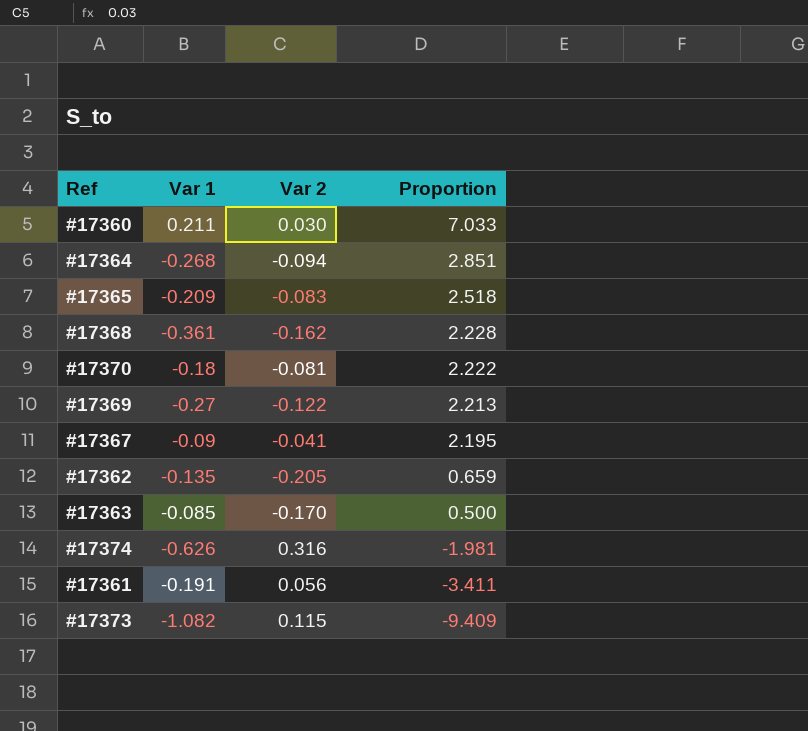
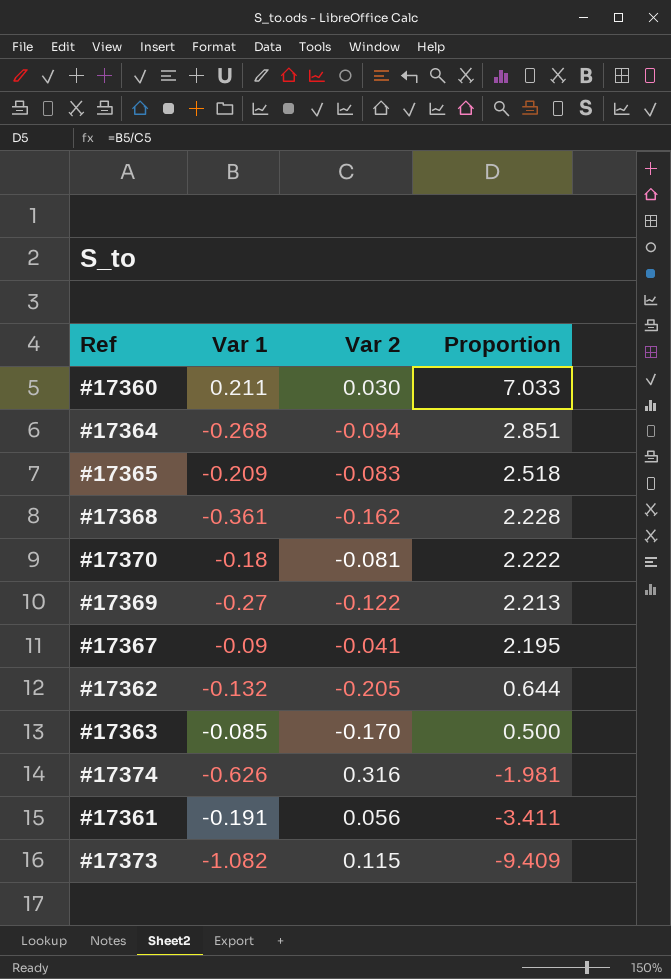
#17362 | Var 1: -0.135 -> -0.132
#17362 | Proportion: 0.659 -> 0.644

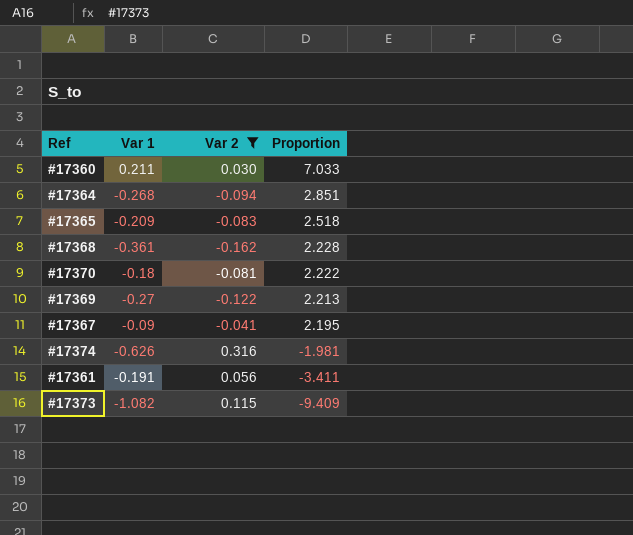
filter: none -> Var 2 >= -0.162

